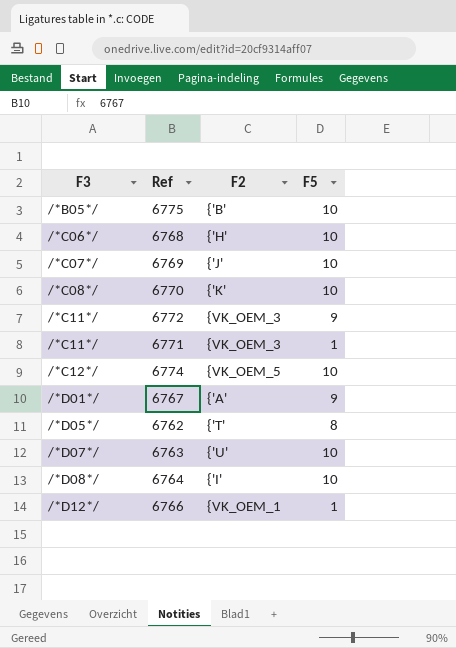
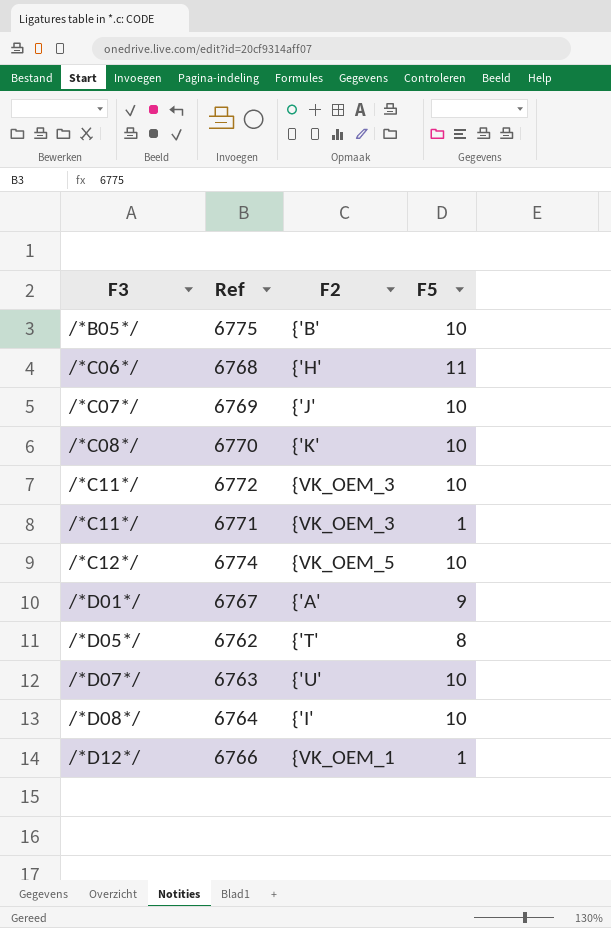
6768 | F5: 10 -> 11
6772 | F5: 9 -> 10

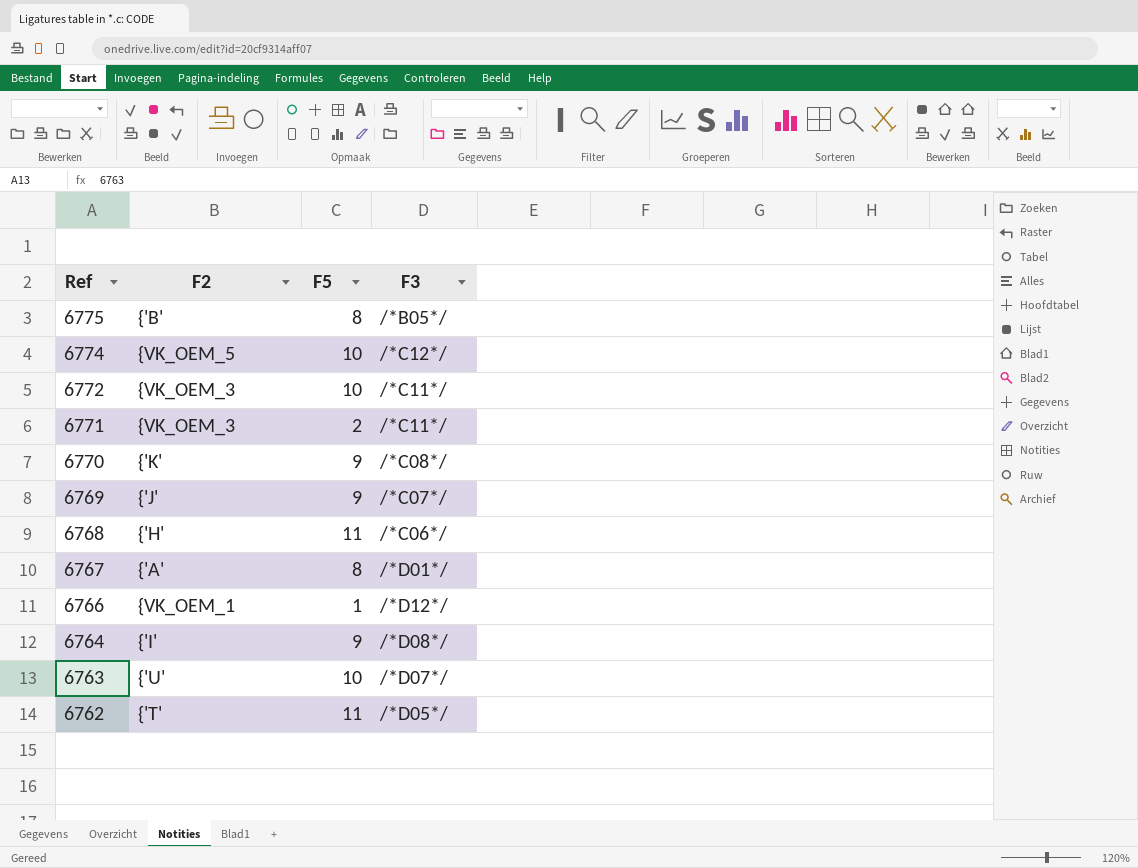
row order: F3 ascending -> Ref descending
column F3 | position: 1 -> 4
6775 | F5: 10 -> 8
6771 | F5: 1 -> 2
6770 | F5: 10 -> 9
6769 | F5: 10 -> 9
6767 | F5: 9 -> 8
6764 | F5: 10 -> 9
6762 | F5: 8 -> 11

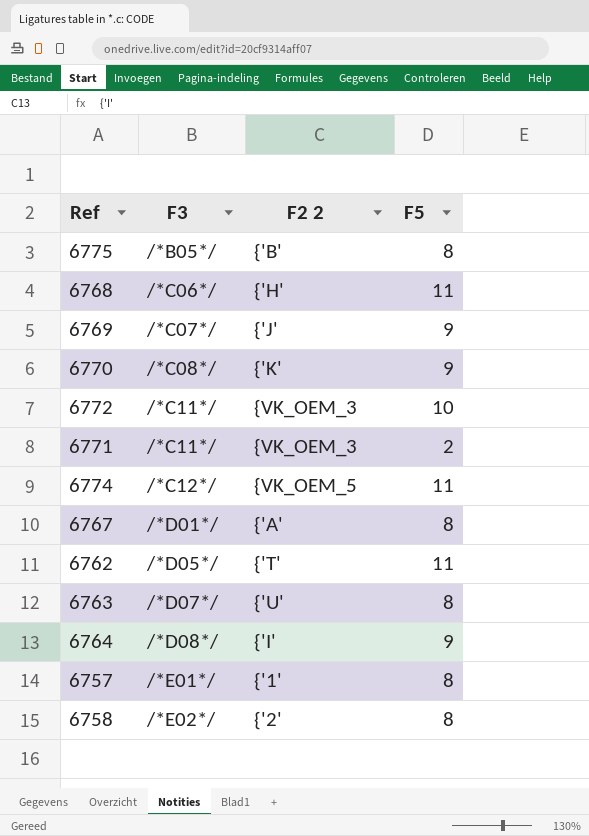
row order: Ref descending -> F3 ascending
column F3 | position: 4 -> 2
column name: F2 -> F2 2
row 6766: {VK_OEM_1 | 1 | /*D12*/ -> none
6774 | F5: 10 -> 11
6763 | F5: 10 -> 8
row 6757: none -> /*E01*/ | {'1' | 8
row 6758: none -> /*E02*/ | {'2' | 8

